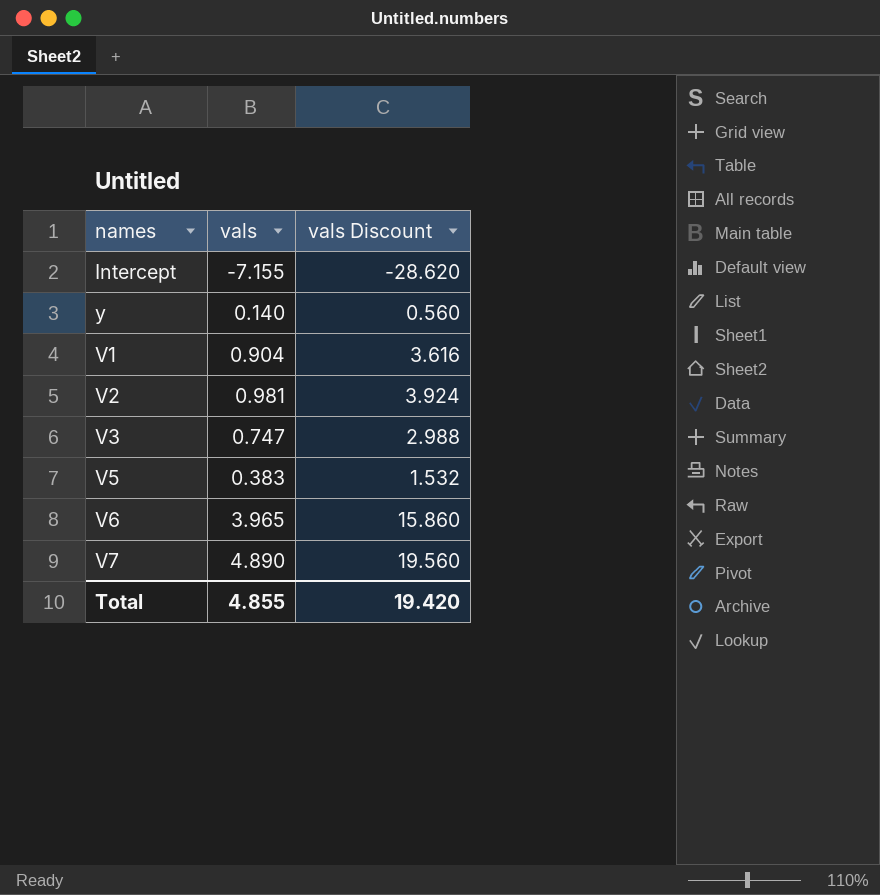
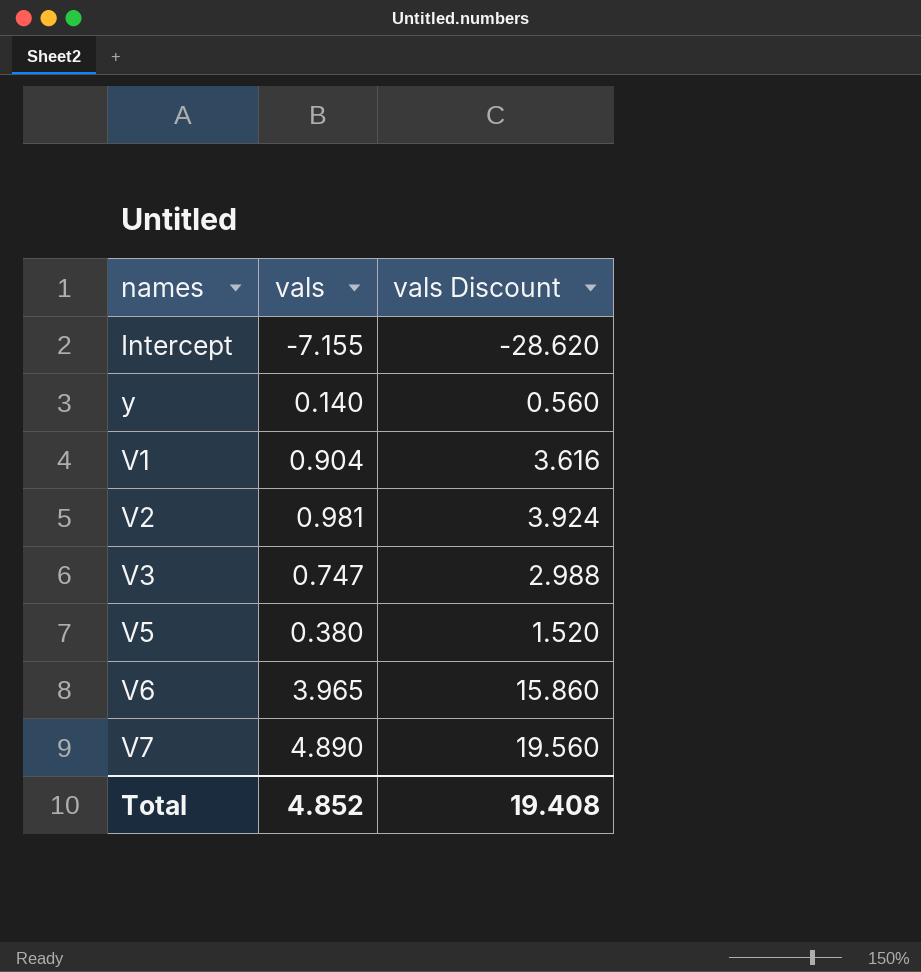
V5 | vals: 0.383 -> 0.380
V5 | vals Discount: 1.532 -> 1.520
Total | vals: 4.855 -> 4.852
Total | vals Discount: 19.420 -> 19.408

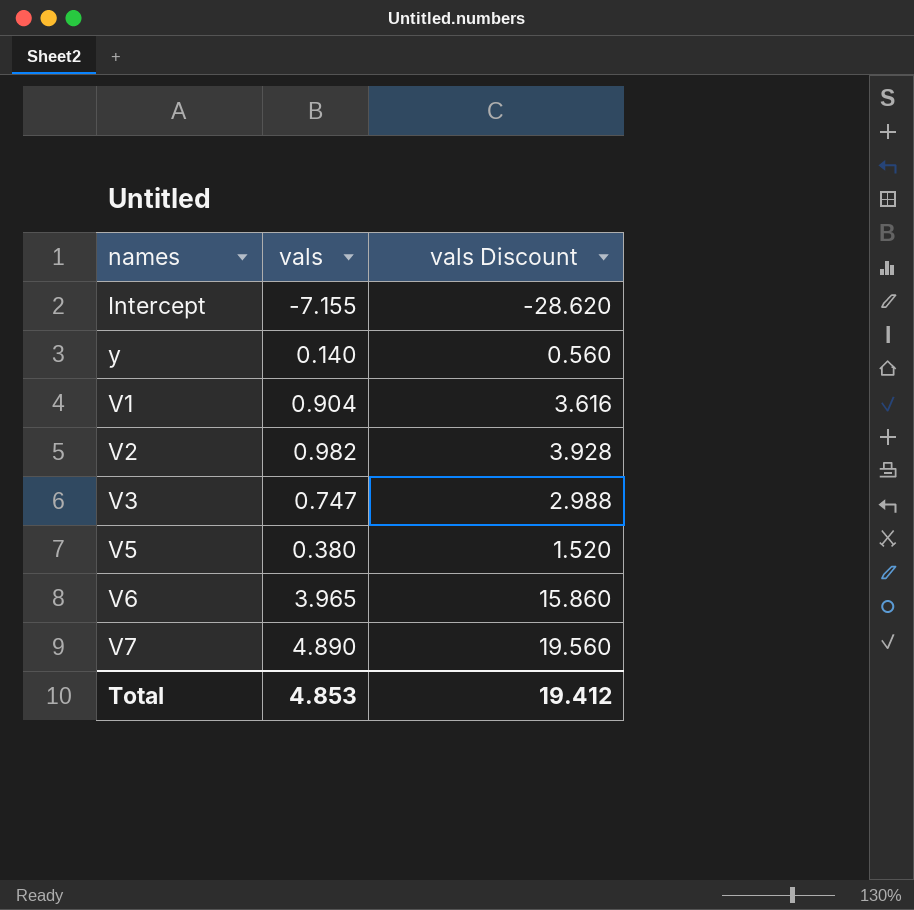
V2 | vals: 0.981 -> 0.982
V2 | vals Discount: 3.924 -> 3.928
Total | vals: 4.852 -> 4.853
Total | vals Discount: 19.408 -> 19.412

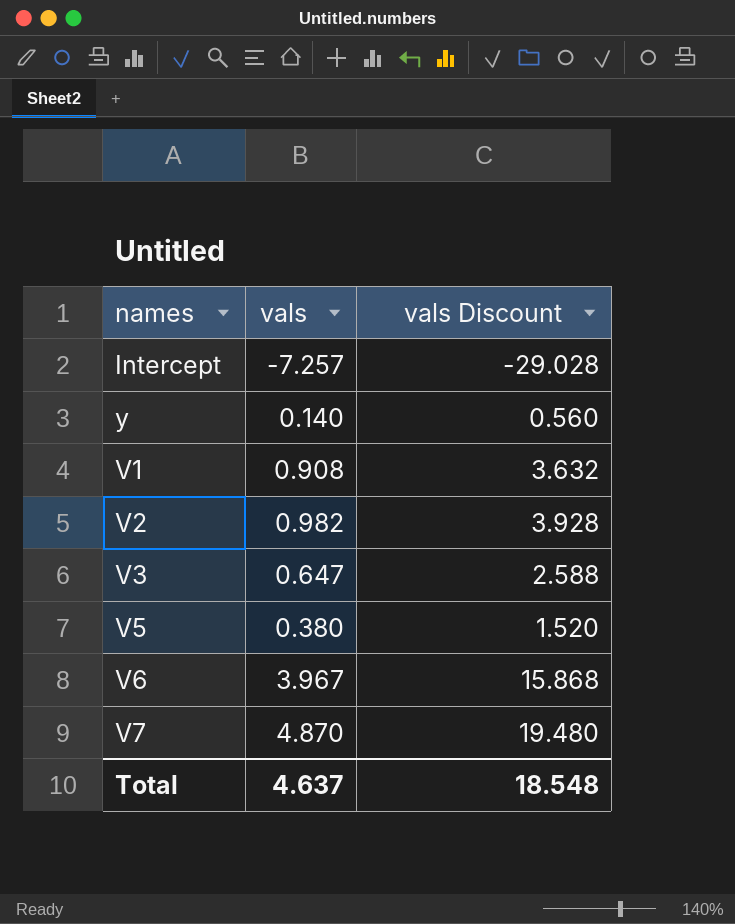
Intercept | vals: -7.155 -> -7.257
Intercept | vals Discount: -28.620 -> -29.028
V1 | vals: 0.904 -> 0.908
V1 | vals Discount: 3.616 -> 3.632
V3 | vals: 0.747 -> 0.647
V3 | vals Discount: 2.988 -> 2.588
V6 | vals: 3.965 -> 3.967
V6 | vals Discount: 15.860 -> 15.868
V7 | vals: 4.890 -> 4.870
V7 | vals Discount: 19.560 -> 19.480
Total | vals: 4.853 -> 4.637
Total | vals Discount: 19.412 -> 18.548

